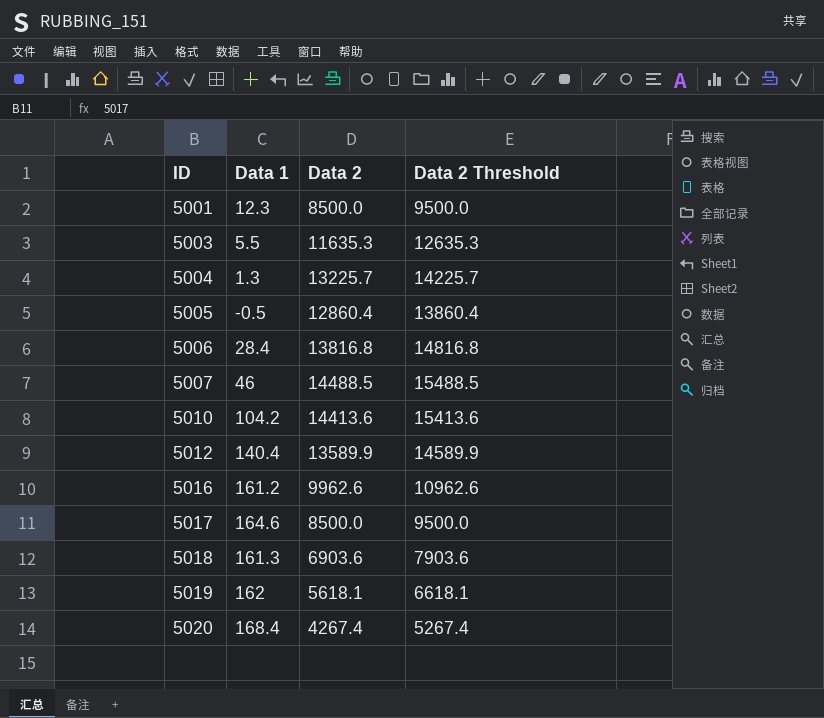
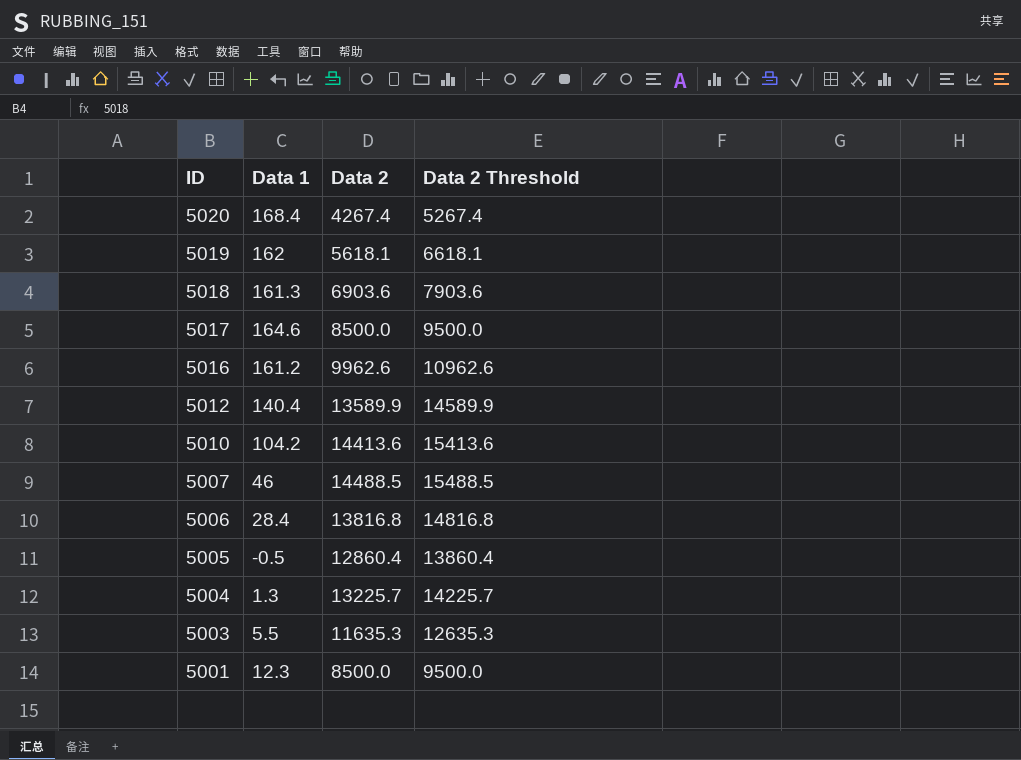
row order: ID ascending -> ID descending

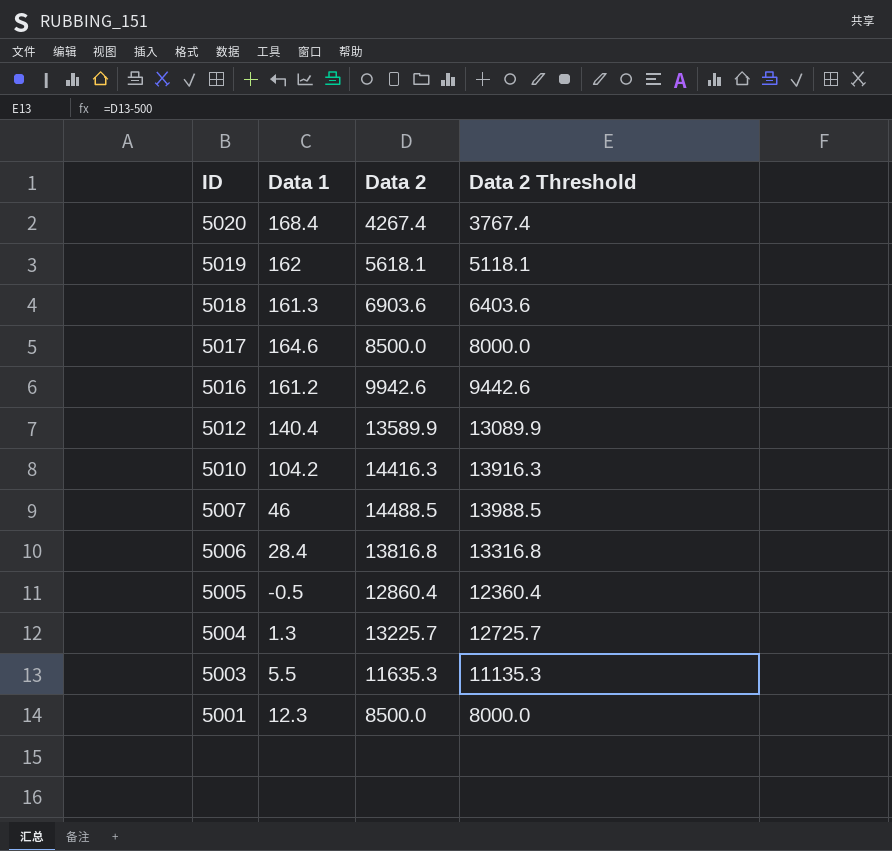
column Data 2 Threshold | formula: [Data 2] + 1000 -> [Data 2] - 500
5016 | Data 2: 9962.6 -> 9942.6
5010 | Data 2: 14413.6 -> 14416.3

